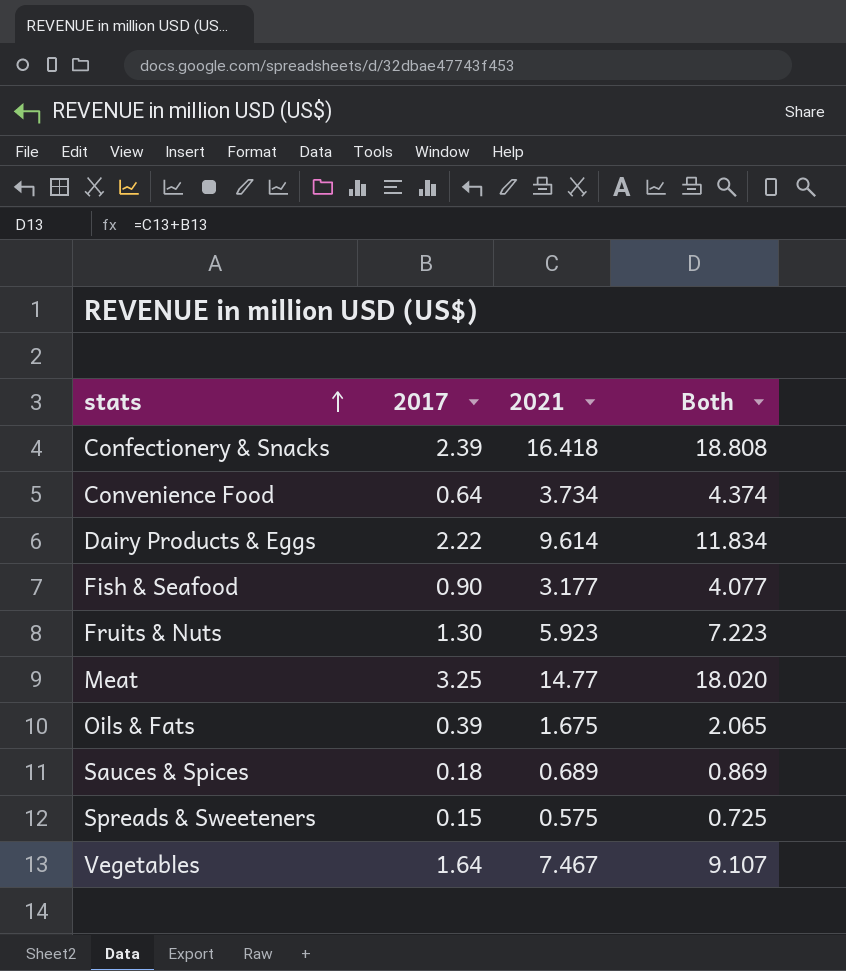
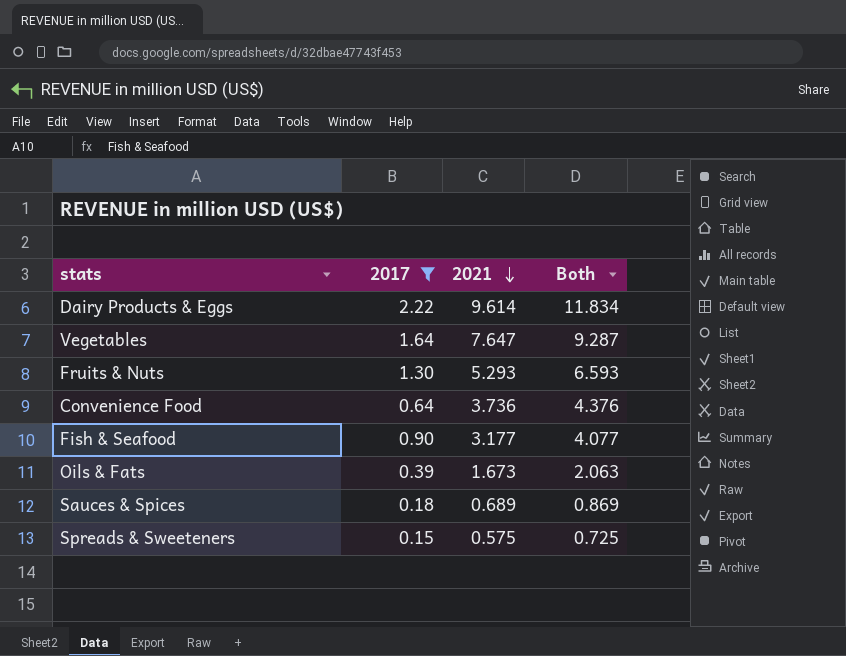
filter: none -> 2017 <= 2.22
row order: stats ascending -> 2021 descending
Vegetables | 2021: 7.467 -> 7.647
Vegetables | Both: 9.107 -> 9.287
Fruits & Nuts | 2021: 5.923 -> 5.293
Fruits & Nuts | Both: 7.223 -> 6.593
Convenience Food | 2021: 3.734 -> 3.736
Convenience Food | Both: 4.374 -> 4.376
Oils & Fats | 2021: 1.675 -> 1.673
Oils & Fats | Both: 2.065 -> 2.063

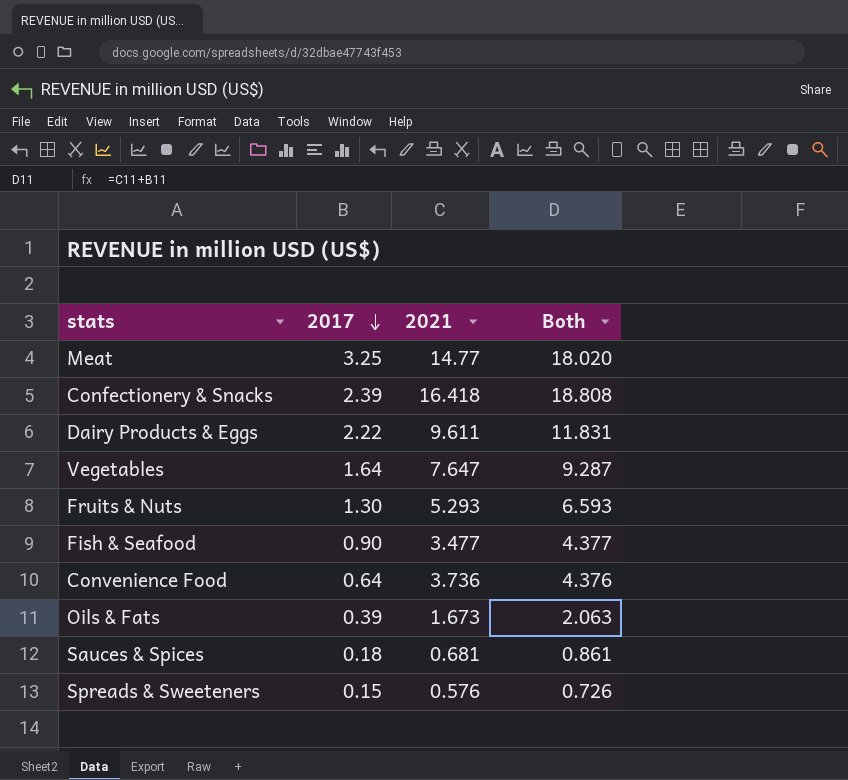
filter: 2017 <= 2.22 -> none
row order: 2021 descending -> 2017 descending
Dairy Products & Eggs | 2021: 9.614 -> 9.611
Dairy Products & Eggs | Both: 11.834 -> 11.831
Fish & Seafood | 2021: 3.177 -> 3.477
Fish & Seafood | Both: 4.077 -> 4.377
Sauces & Spices | 2021: 0.689 -> 0.681
Sauces & Spices | Both: 0.869 -> 0.861
Spreads & Sweeteners | 2021: 0.575 -> 0.576
Spreads & Sweeteners | Both: 0.725 -> 0.726

